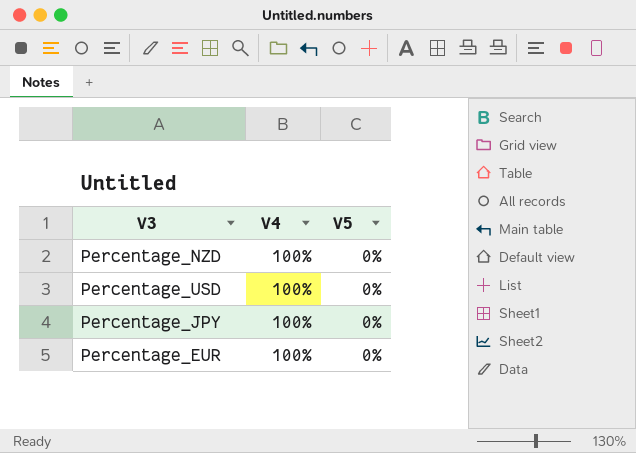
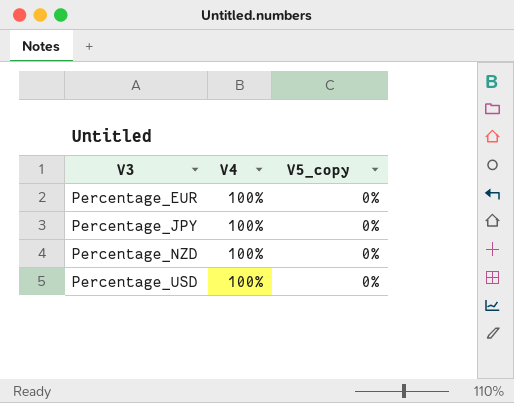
row order: none -> V3 ascending
column name: V5 -> V5_copy

